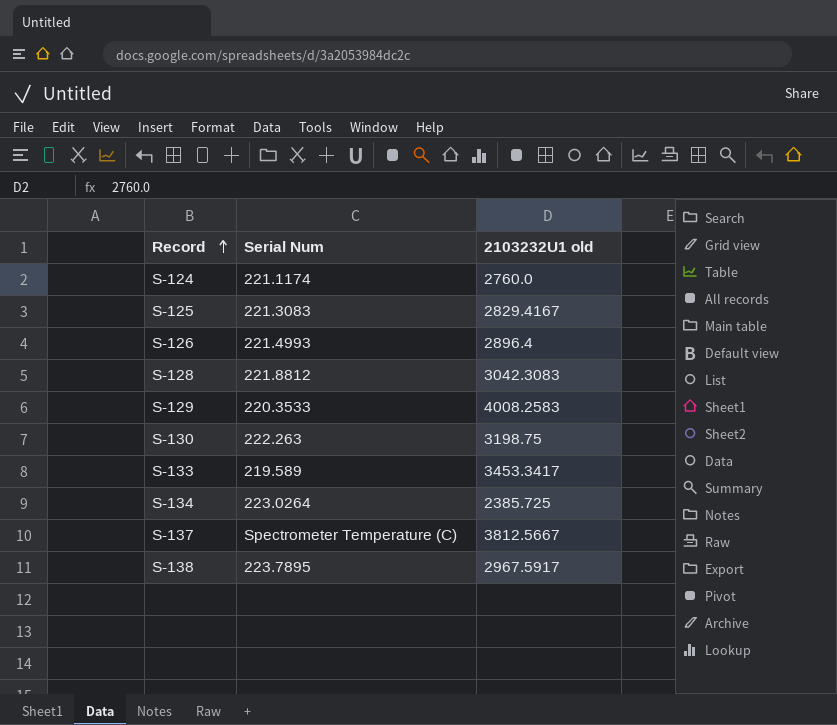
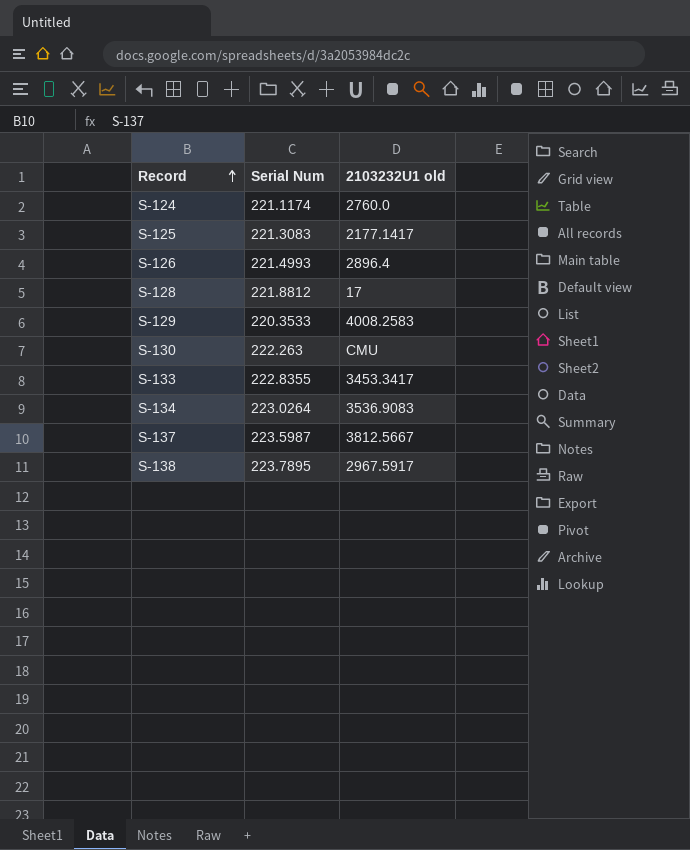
S-125 | 2103232U1 old: 2829.4167 -> 2177.1417
S-128 | 2103232U1 old: 3042.3083 -> 17
S-130 | 2103232U1 old: 3198.75 -> CMU
S-133 | Serial Num: 219.589 -> 222.8355
S-134 | 2103232U1 old: 2385.725 -> 3536.9083
S-137 | Serial Num: Spectrometer Temperature (C) -> 223.5987

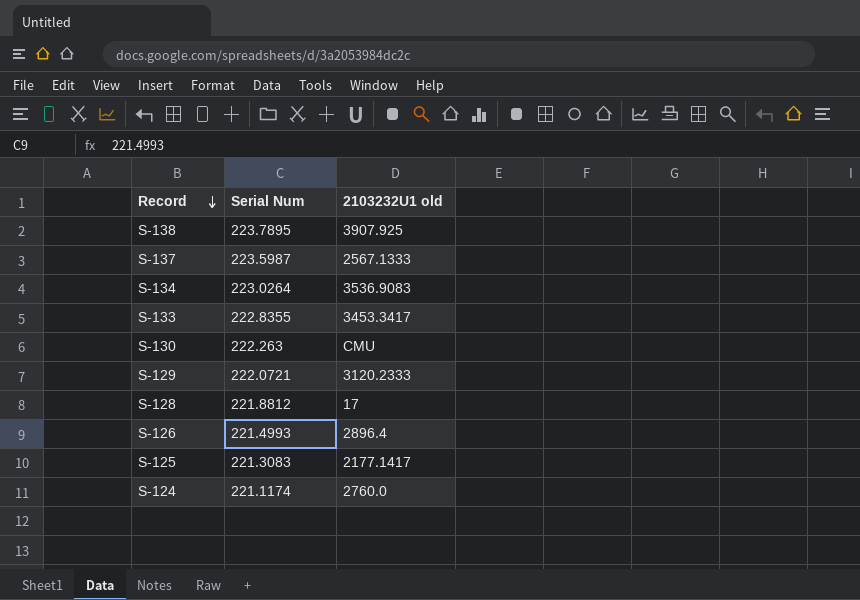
row order: Record ascending -> Record descending
S-138 | 2103232U1 old: 2967.5917 -> 3907.925
S-137 | 2103232U1 old: 3812.5667 -> 2567.1333
S-129 | Serial Num: 220.3533 -> 222.0721
S-129 | 2103232U1 old: 4008.2583 -> 3120.2333

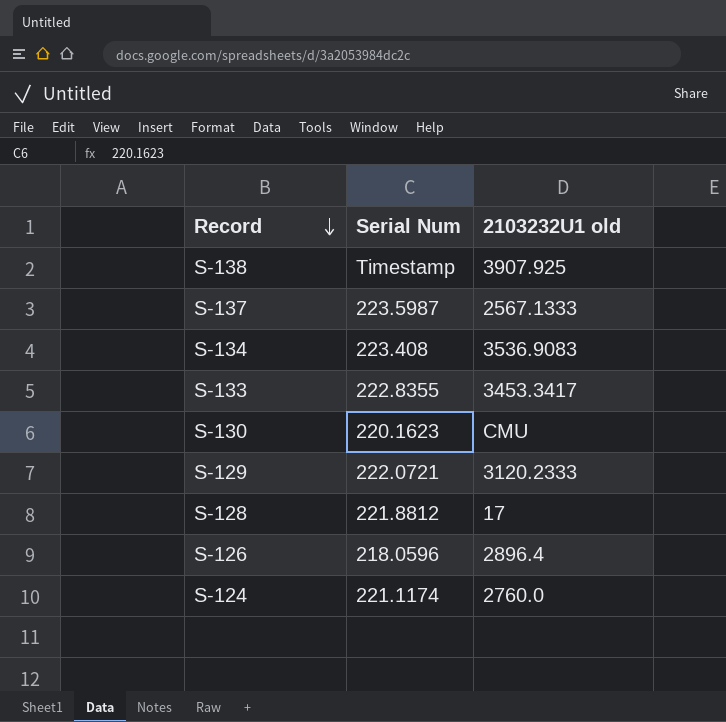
row S-125: 221.3083 | 2177.1417 -> none
S-138 | Serial Num: 223.7895 -> Timestamp
S-134 | Serial Num: 223.0264 -> 223.408
S-130 | Serial Num: 222.263 -> 220.1623
S-126 | Serial Num: 221.4993 -> 218.0596

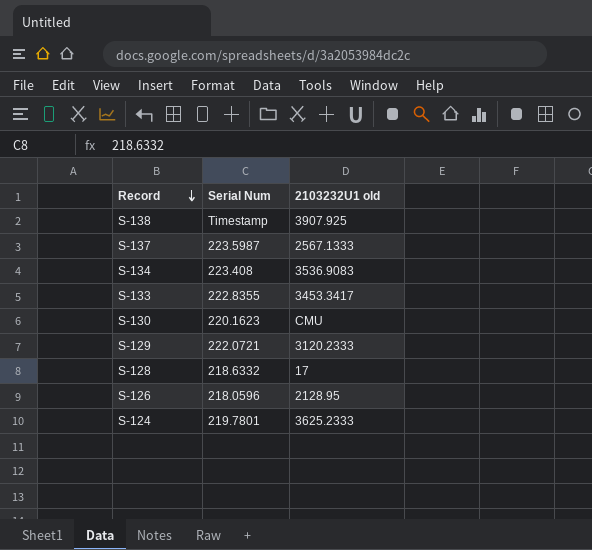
S-128 | Serial Num: 221.8812 -> 218.6332
S-126 | 2103232U1 old: 2896.4 -> 2128.95
S-124 | Serial Num: 221.1174 -> 219.7801
S-124 | 2103232U1 old: 2760.0 -> 3625.2333

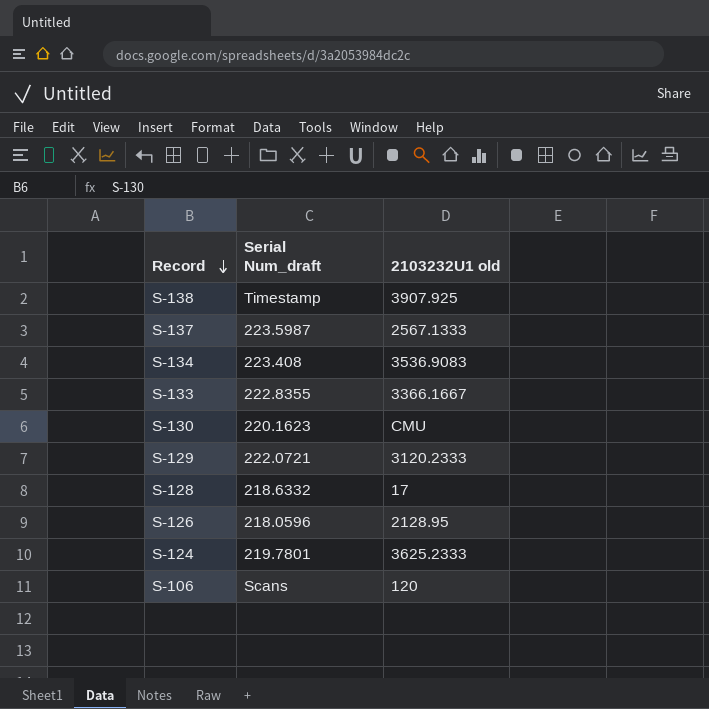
column name: Serial Num -> Serial Num_draft
S-133 | 2103232U1 old: 3453.3417 -> 3366.1667
row S-106: none -> Scans | 120

